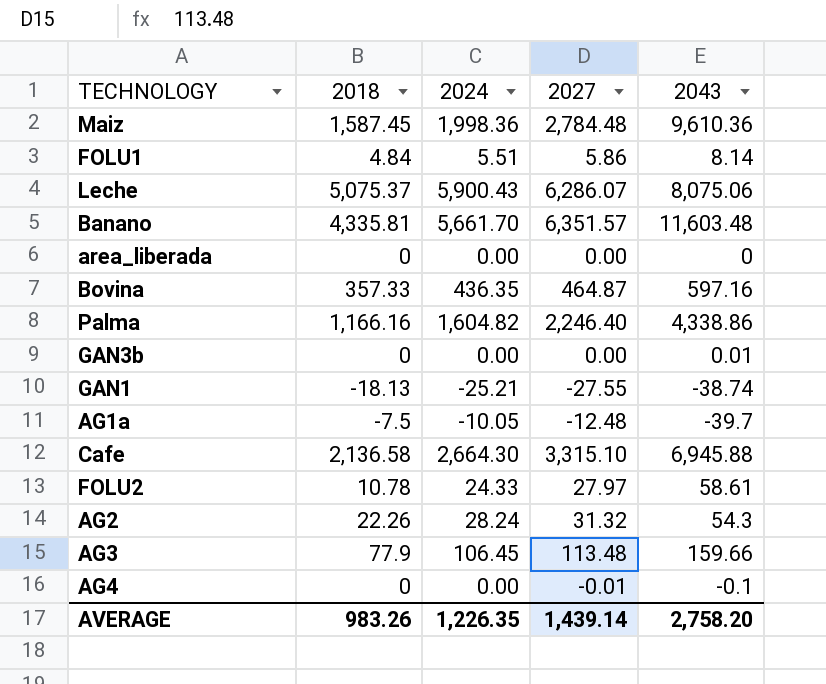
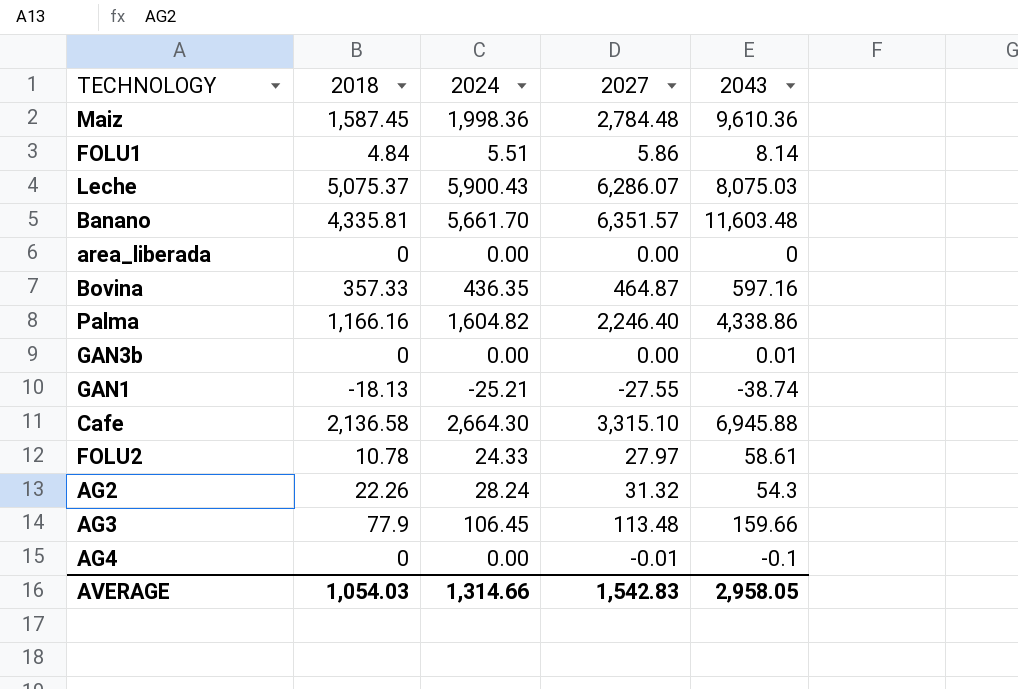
row AG1a: -7.5 | -10.05 | -12.48 | -39.7 -> none
Leche | 2043: 8,075.06 -> 8,075.03
AVERAGE | 2018: 983.26 -> 1,054.03
AVERAGE | 2024: 1,226.35 -> 1,314.66
AVERAGE | 2027: 1,439.14 -> 1,542.83
AVERAGE | 2043: 2,758.20 -> 2,958.05

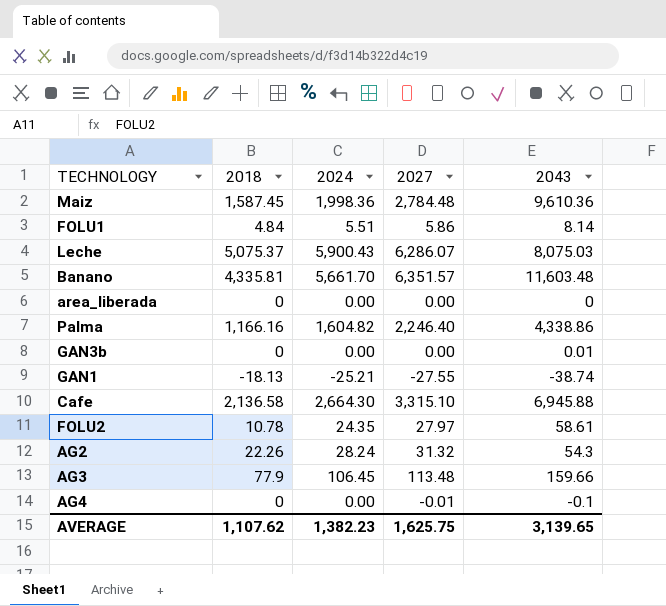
row Bovina: 357.33 | 436.35 | 464.87 | 597.16 -> none
FOLU2 | 2024: 24.33 -> 24.35
AVERAGE | 2018: 1,054.03 -> 1,107.62
AVERAGE | 2024: 1,314.66 -> 1,382.23
AVERAGE | 2027: 1,542.83 -> 1,625.75
AVERAGE | 2043: 2,958.05 -> 3,139.65

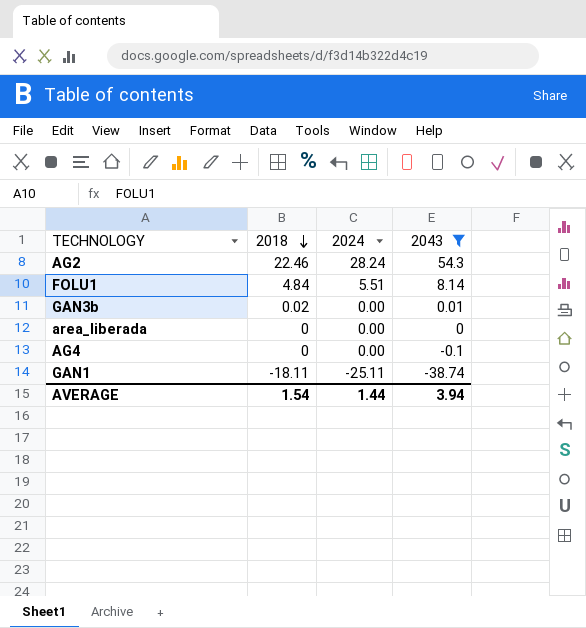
filter: none -> 2043 <= 54.3
row order: none -> 2018 descending
column 2027 | position: 4 -> none
AG2 | 2018: 22.26 -> 22.46
GAN3b | 2018: 0 -> 0.02
GAN1 | 2018: -18.13 -> -18.11
GAN1 | 2024: -25.21 -> -25.11
AVERAGE | 2018: 1,107.62 -> 1.54
AVERAGE | 2024: 1,382.23 -> 1.44
AVERAGE | 2043: 3,139.65 -> 3.94

